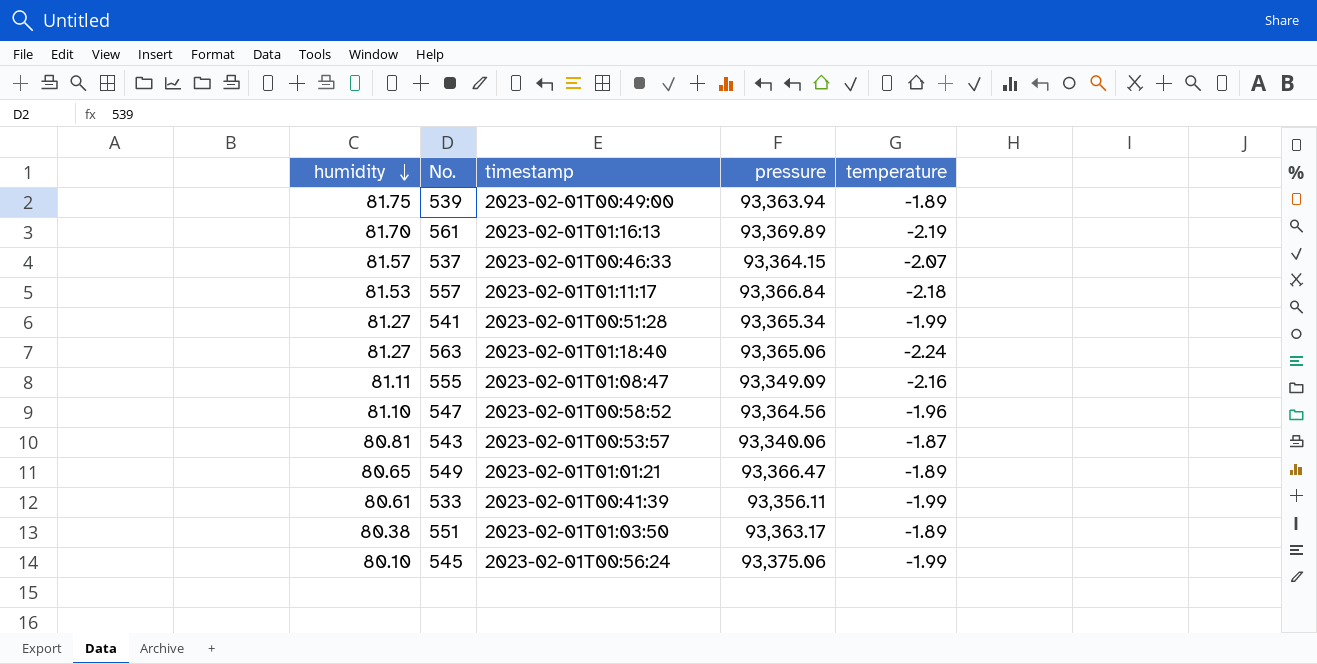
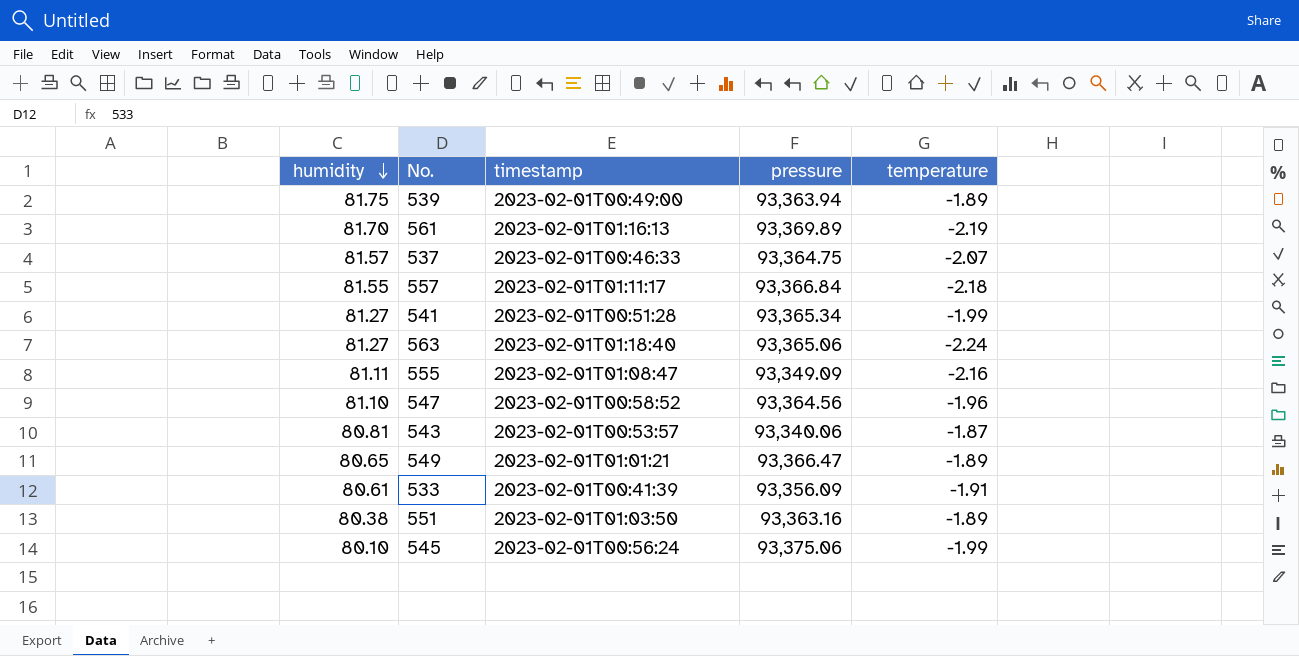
537 | pressure: 93,364.15 -> 93,364.75
557 | humidity: 81.53 -> 81.55
533 | pressure: 93,356.11 -> 93,356.09
533 | temperature: -1.99 -> -1.91
551 | pressure: 93,363.17 -> 93,363.16

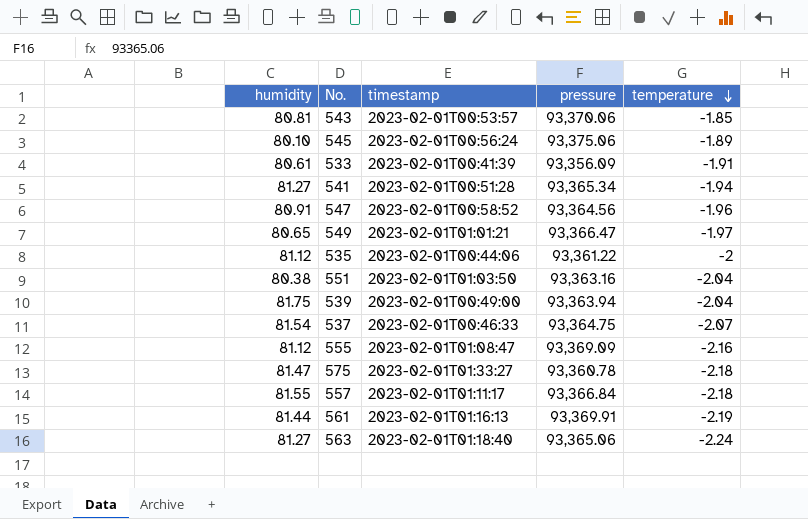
row order: humidity descending -> temperature descending
543 | pressure: 93,340.06 -> 93,370.06
543 | temperature: -1.87 -> -1.85
545 | temperature: -1.99 -> -1.89
541 | temperature: -1.99 -> -1.94
547 | humidity: 81.10 -> 80.91
549 | temperature: -1.89 -> -1.97
row 535: none -> 81.12 | 2023-02-01T00:44:06 | 93,361.22 | -2
551 | temperature: -1.89 -> -2.04
539 | temperature: -1.89 -> -2.04
537 | humidity: 81.57 -> 81.54
555 | humidity: 81.11 -> 81.12
555 | pressure: 93,349.09 -> 93,369.09
row 575: none -> 81.47 | 2023-02-01T01:33:27 | 93,360.78 | -2.18
561 | humidity: 81.70 -> 81.44
561 | pressure: 93,369.89 -> 93,369.91

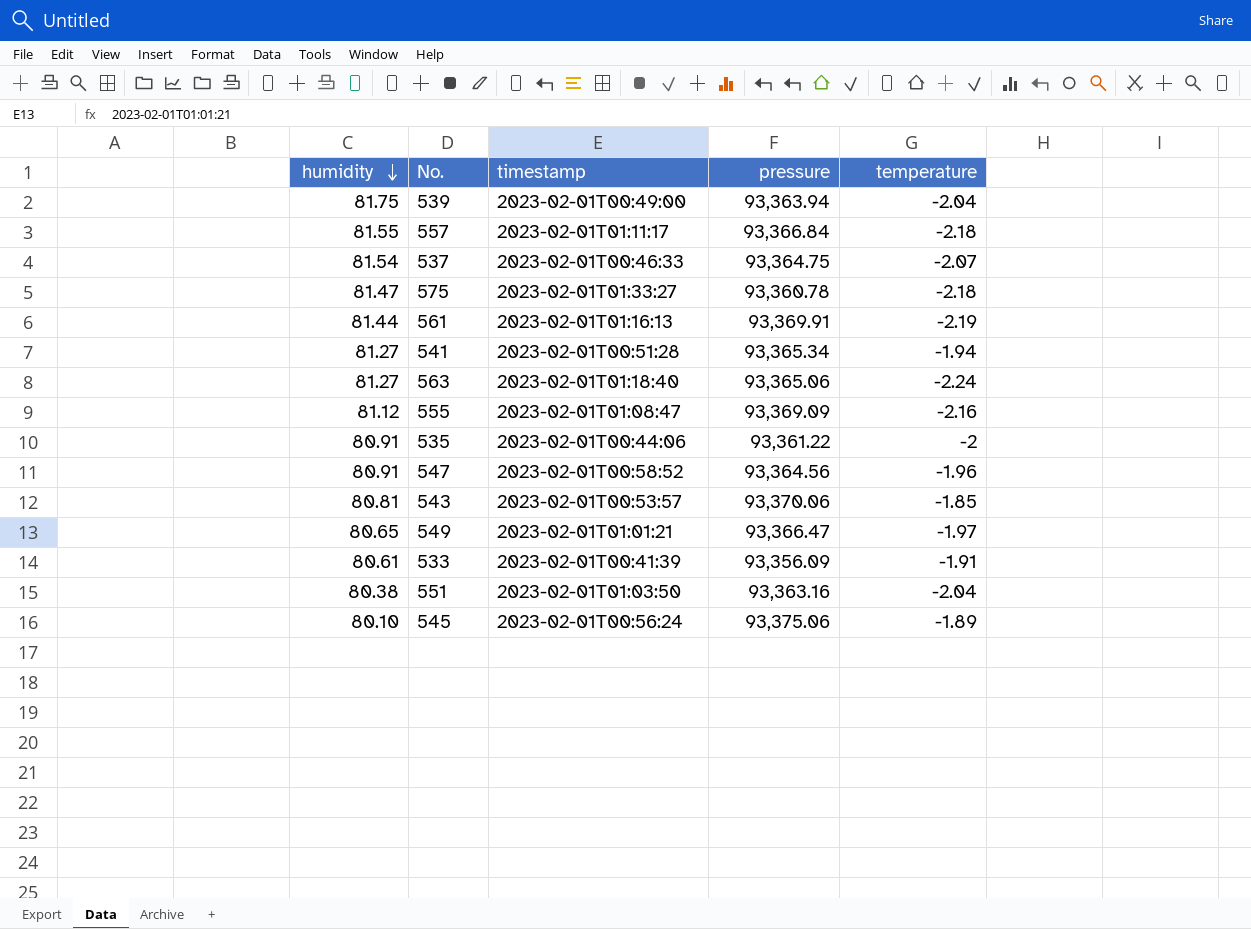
row order: temperature descending -> humidity descending
535 | humidity: 81.12 -> 80.91

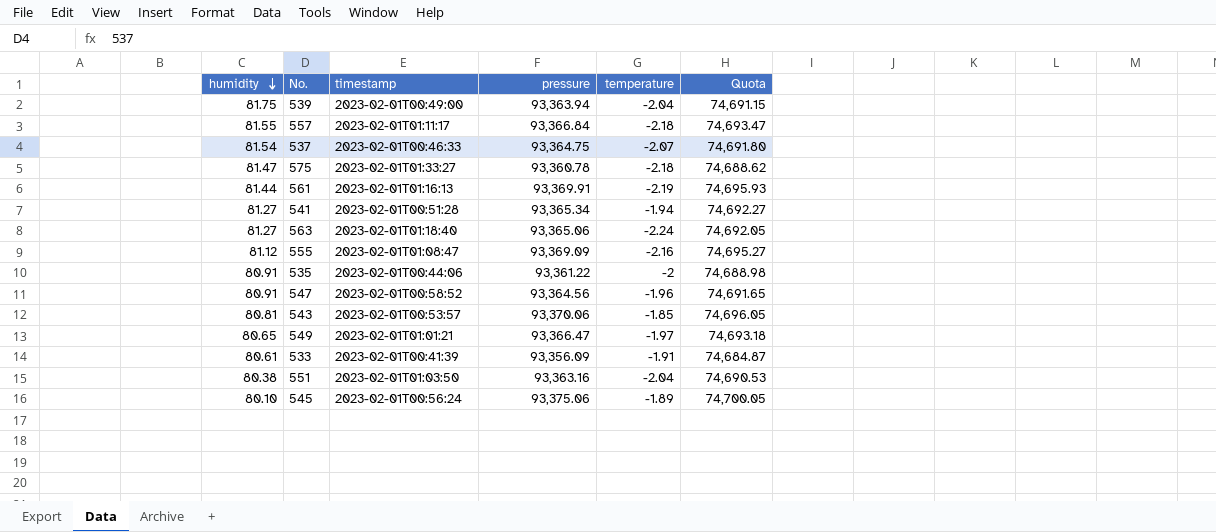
column Quota | formula: none -> [pressure] * 0.8

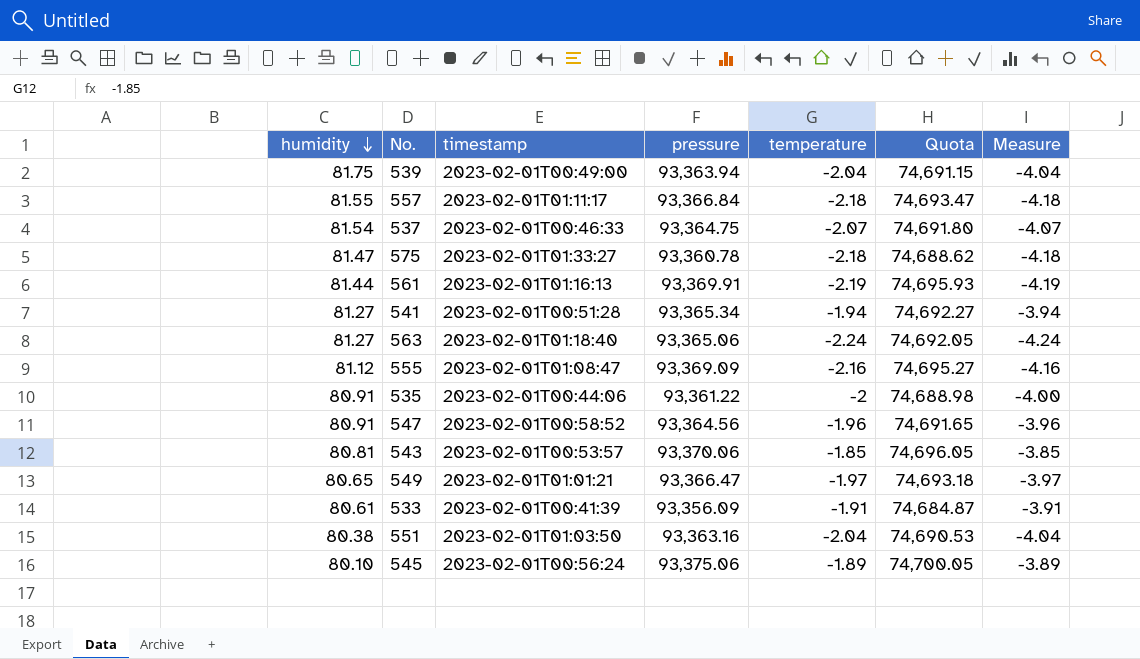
column Measure | formula: none -> [temperature] - 2

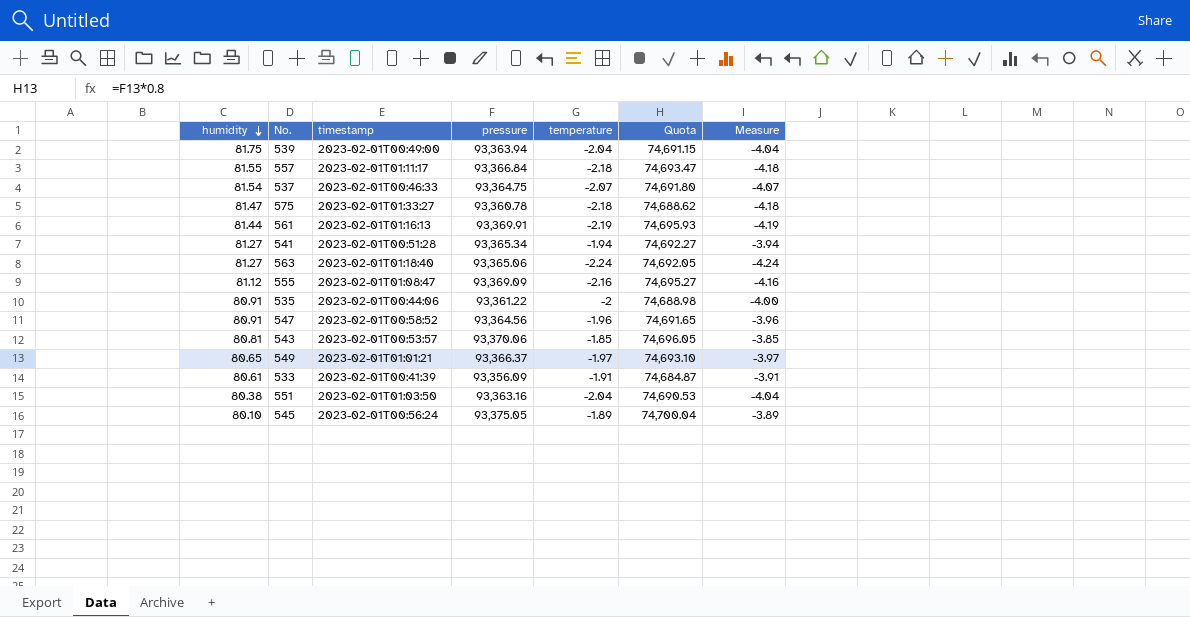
549 | pressure: 93,366.47 -> 93,366.37
549 | Quota: 74,693.18 -> 74,693.10
545 | pressure: 93,375.06 -> 93,375.05
545 | Quota: 74,700.05 -> 74,700.04

